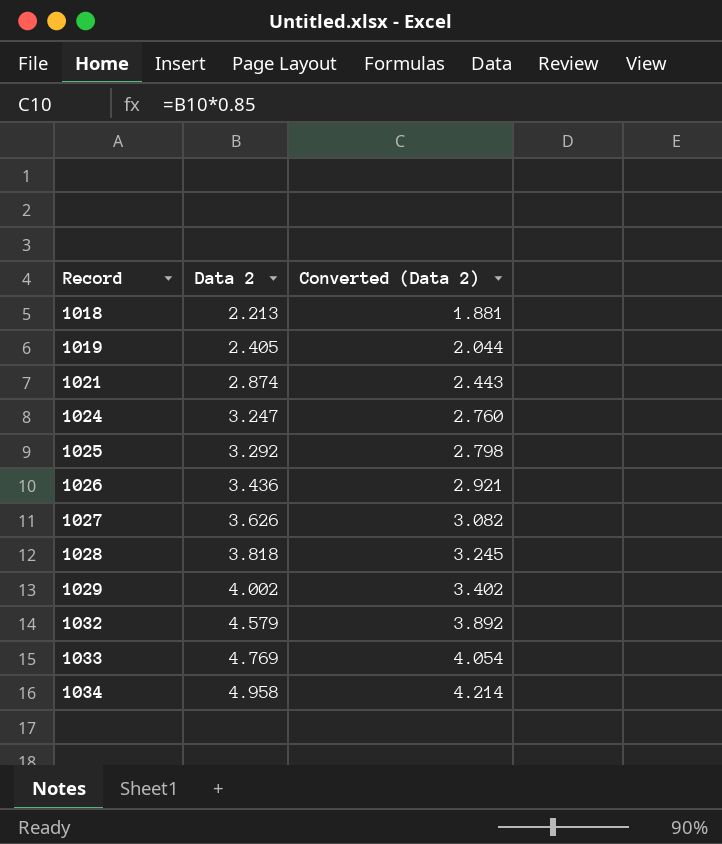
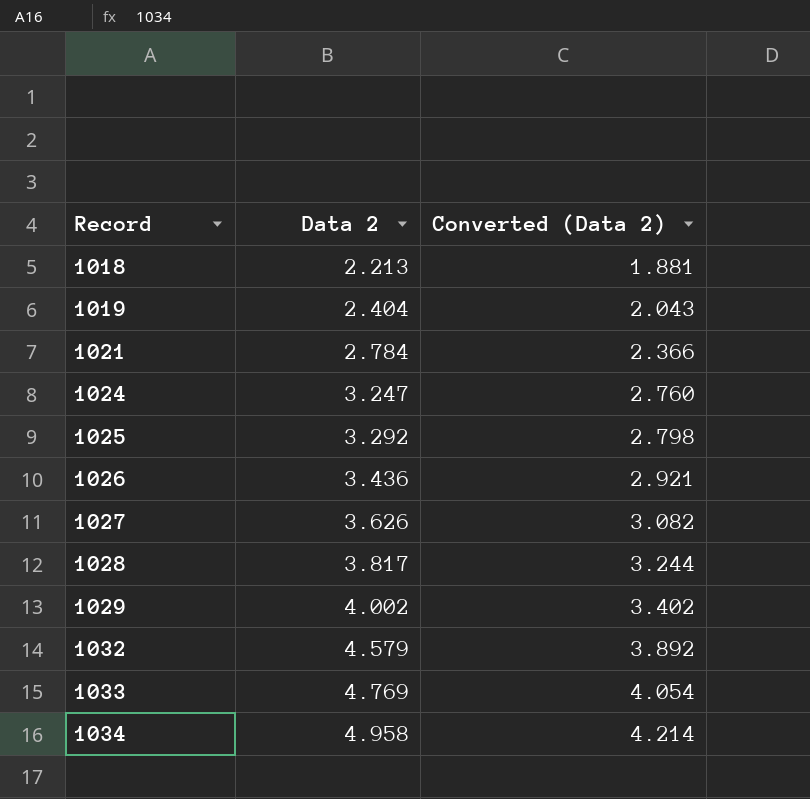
1019 | Data 2: 2.405 -> 2.404
1019 | Converted (Data 2): 2.044 -> 2.043
1021 | Data 2: 2.874 -> 2.784
1021 | Converted (Data 2): 2.443 -> 2.366
1028 | Data 2: 3.818 -> 3.817
1028 | Converted (Data 2): 3.245 -> 3.244

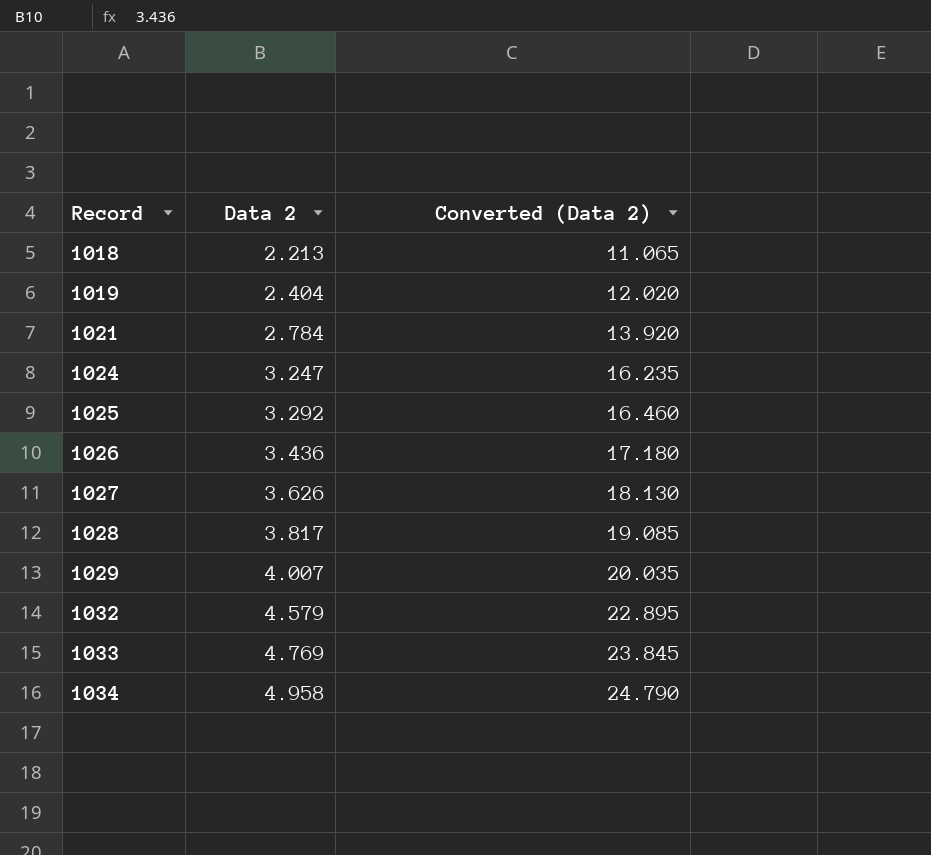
column Converted (Data 2) | formula: [Data 2] * 0.85 -> [Data 2] * 5
1029 | Data 2: 4.002 -> 4.007

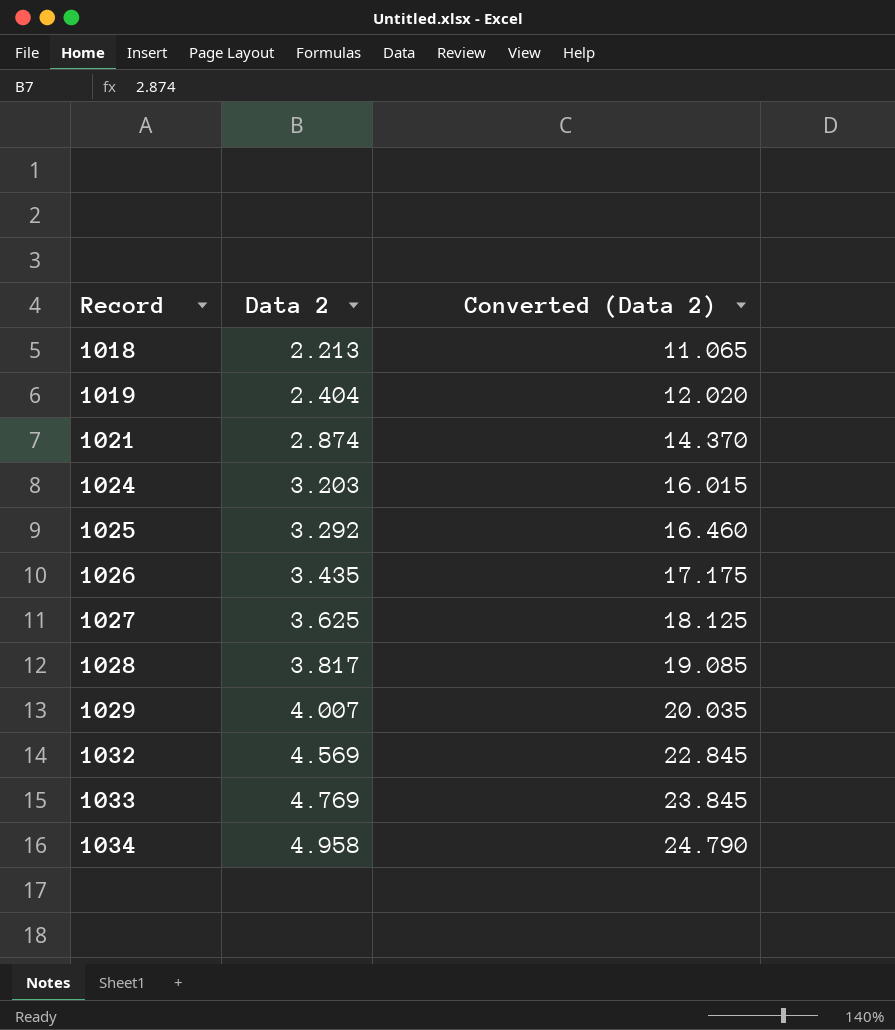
1021 | Data 2: 2.784 -> 2.874
1021 | Converted (Data 2): 13.920 -> 14.370
1024 | Data 2: 3.247 -> 3.203
1024 | Converted (Data 2): 16.235 -> 16.015
1026 | Data 2: 3.436 -> 3.435
1026 | Converted (Data 2): 17.180 -> 17.175
1027 | Data 2: 3.626 -> 3.625
1027 | Converted (Data 2): 18.130 -> 18.125
1032 | Data 2: 4.579 -> 4.569
1032 | Converted (Data 2): 22.895 -> 22.845

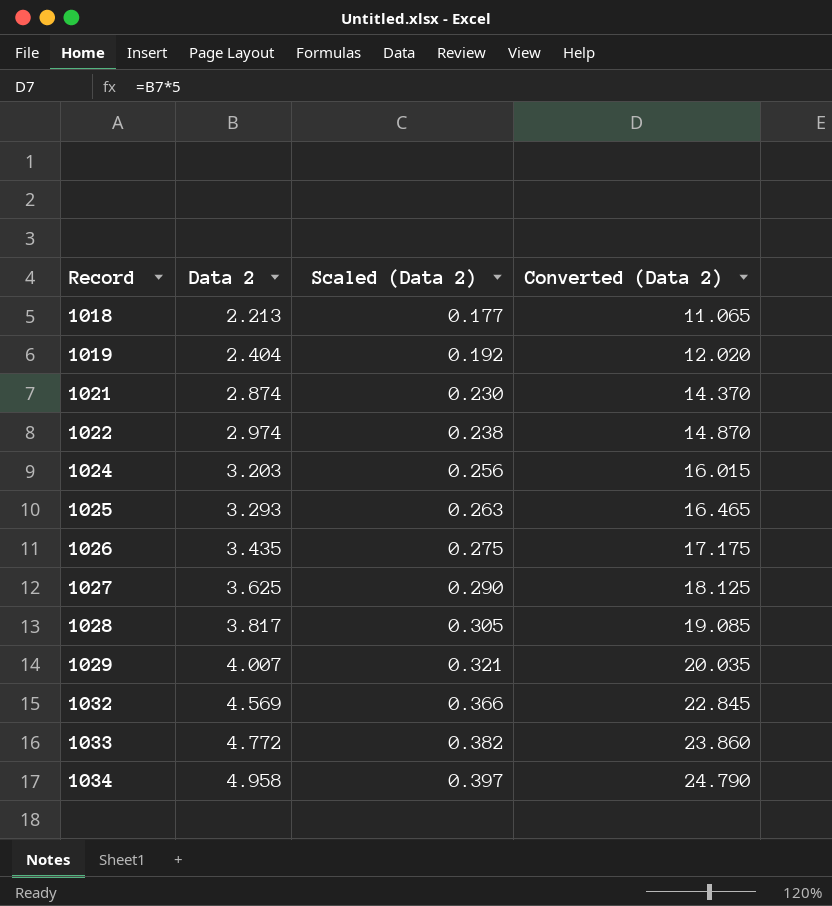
column Scaled (Data 2) | formula: none -> [Data 2] * 0.08
row 1022: none -> 2.974 | 0.238 | 14.870
1025 | Data 2: 3.292 -> 3.293
1025 | Converted (Data 2): 16.460 -> 16.465
1033 | Data 2: 4.769 -> 4.772
1033 | Converted (Data 2): 23.845 -> 23.860

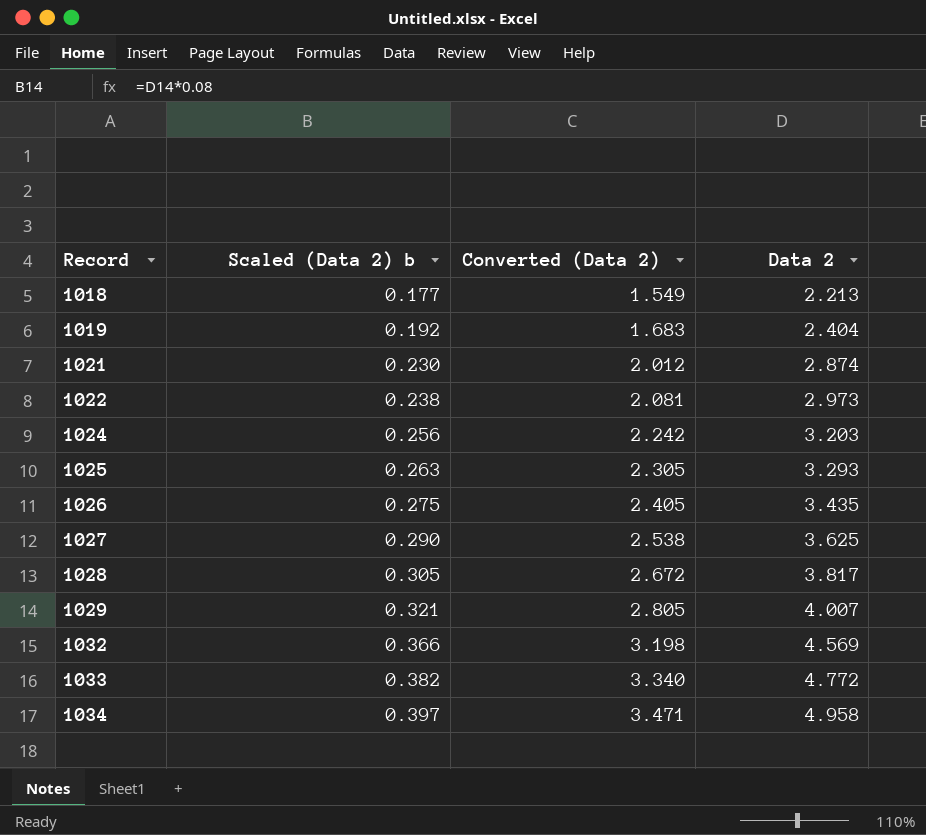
column name: Scaled (Data 2) -> Scaled (Data 2) b
column Converted (Data 2) | formula: [Data 2] * 5 -> [Data 2] * 0.7
column Data 2 | position: 2 -> 4
1022 | Data 2: 2.974 -> 2.973

